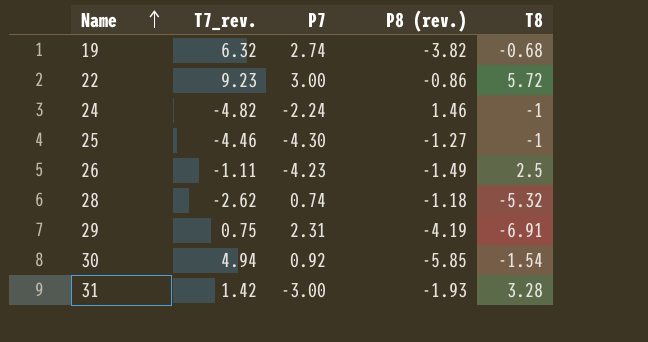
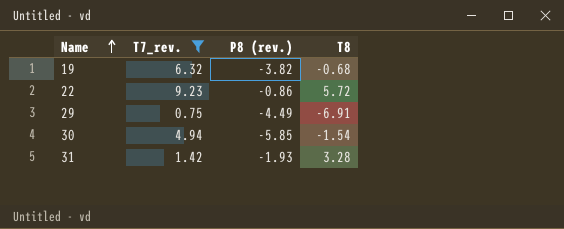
filter: none -> T7_rev. >= 0.75
column P7 | position: 3 -> none
29 | P8 (rev.): -4.19 -> -4.49

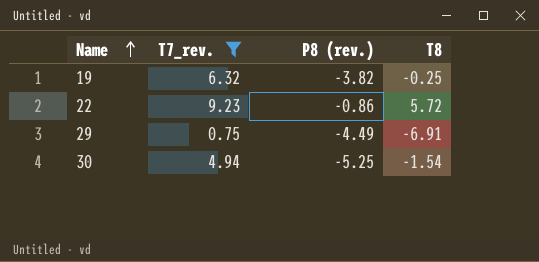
row 31: 1.42 | -1.93 | 3.28 -> none
19 | T8: -0.68 -> -0.25
30 | P8 (rev.): -5.85 -> -5.25

